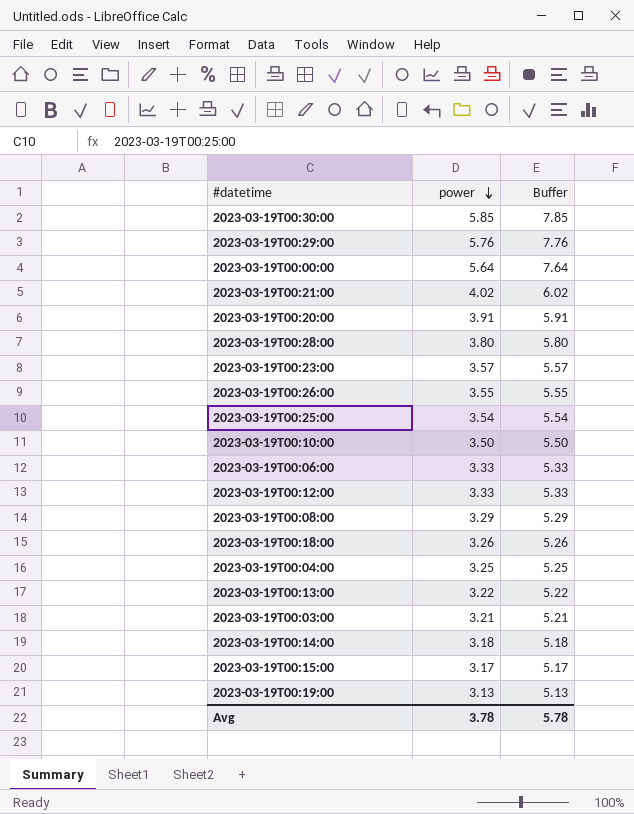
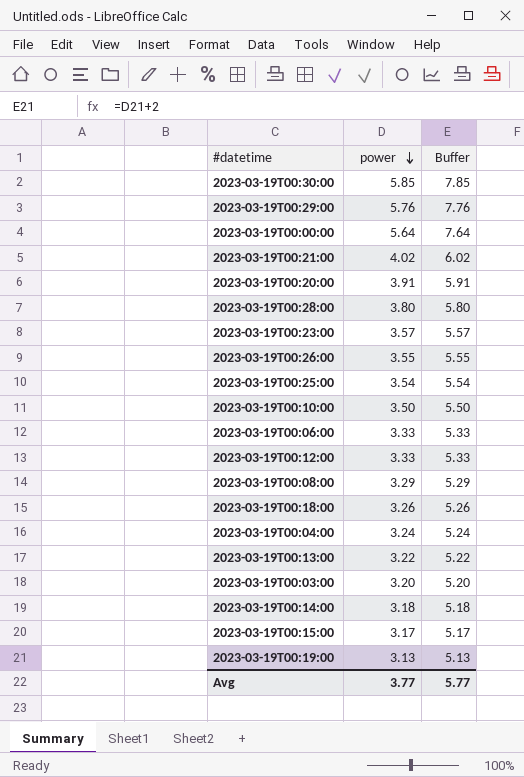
2023-03-19T00:04:00 | power: 3.25 -> 3.24
2023-03-19T00:04:00 | Buffer: 5.25 -> 5.24
2023-03-19T00:03:00 | power: 3.21 -> 3.20
2023-03-19T00:03:00 | Buffer: 5.21 -> 5.20
Avg | power: 3.78 -> 3.77
Avg | Buffer: 5.78 -> 5.77

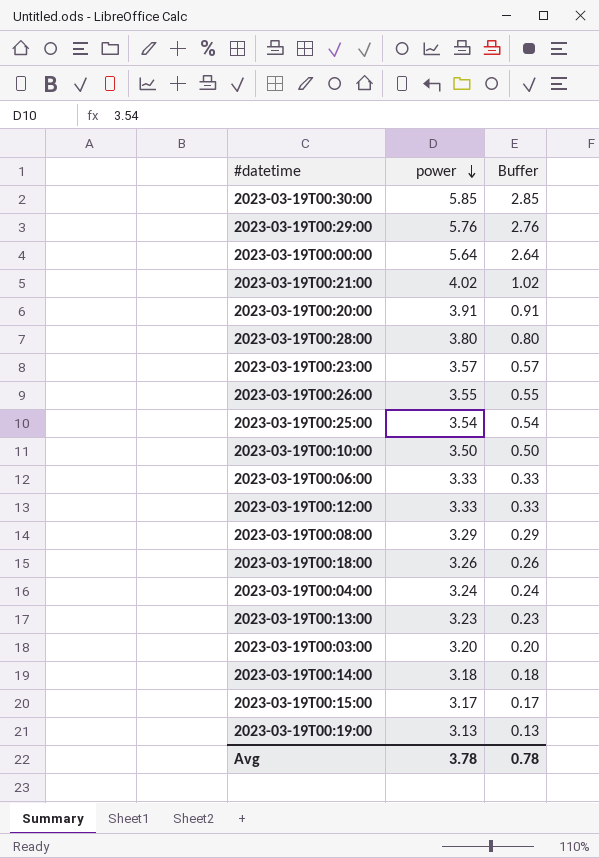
column Buffer | formula: [power] + 2 -> [power] - 3
2023-03-19T00:13:00 | power: 3.22 -> 3.23
Avg | power: 3.77 -> 3.78
Avg | Buffer: 5.77 -> 0.78

